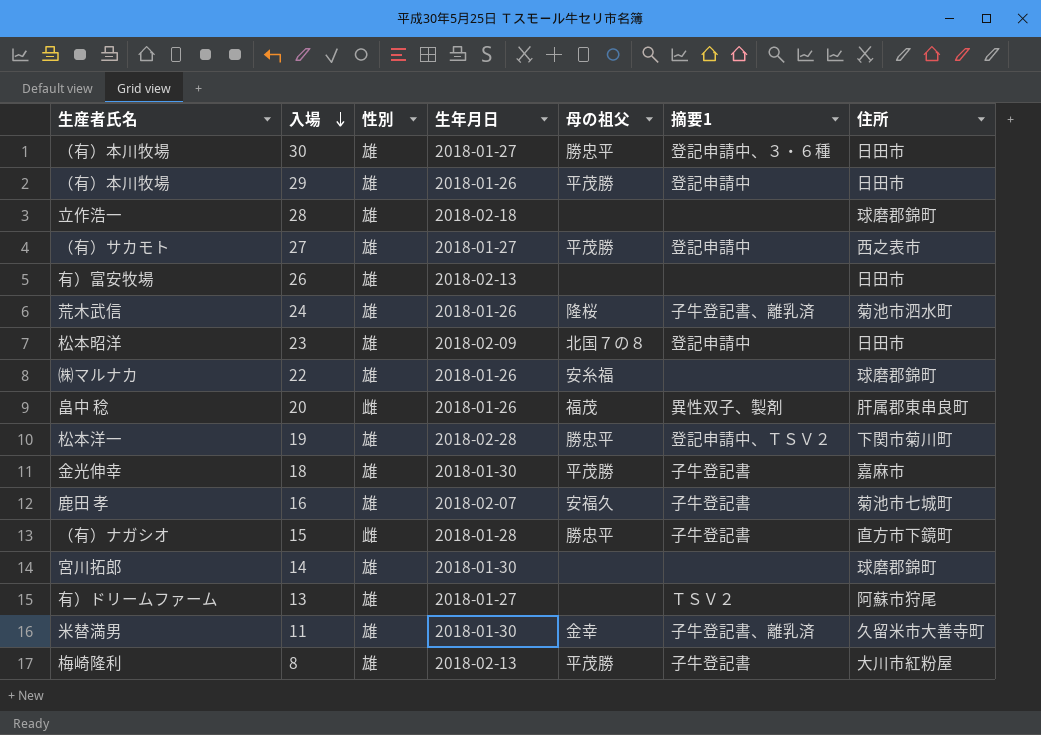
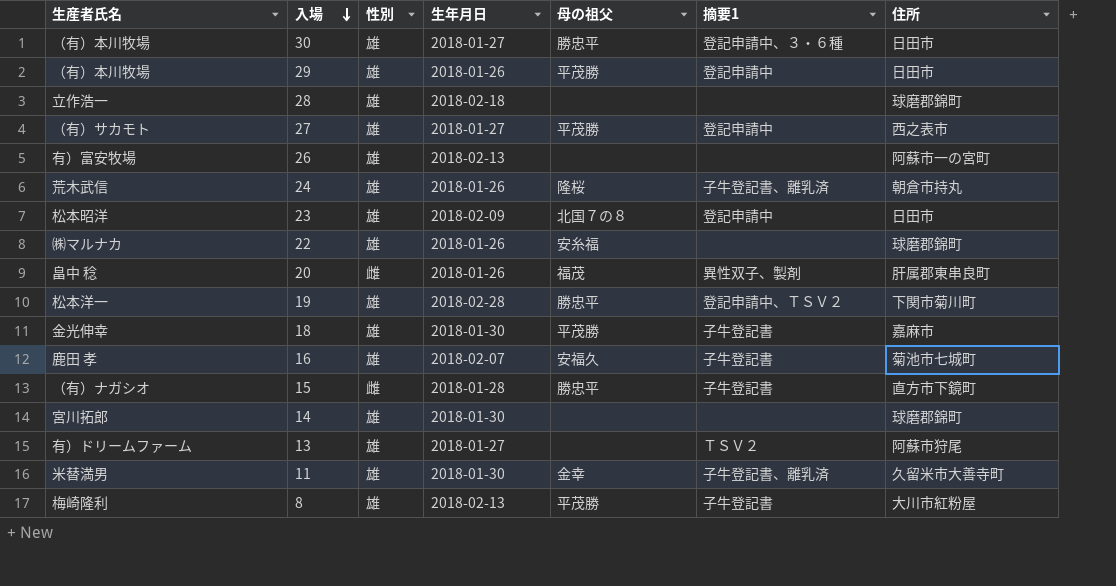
26 | 住所: 日田市 -> 阿蘇市一の宮町
24 | 住所: 菊池市泗水町 -> 朝倉市持丸

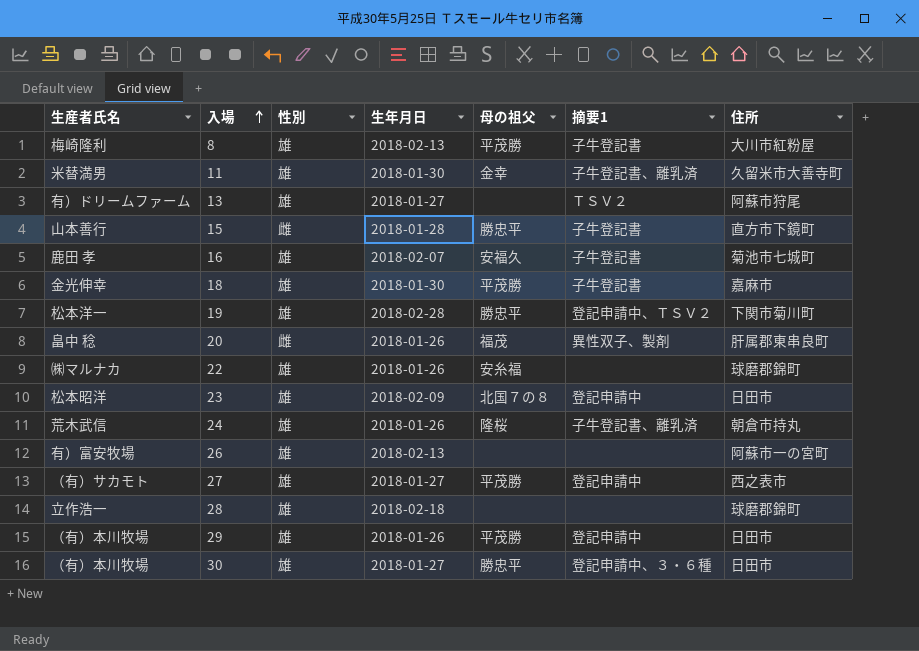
row order: 入場 descending -> 入場 ascending
row 14: 宮川拓郎 | 雄 | 2018-01-30 | none | none | 球磨郡錦町 -> none
15 | 生産者氏名: （有）ナガシオ -> 山本善行

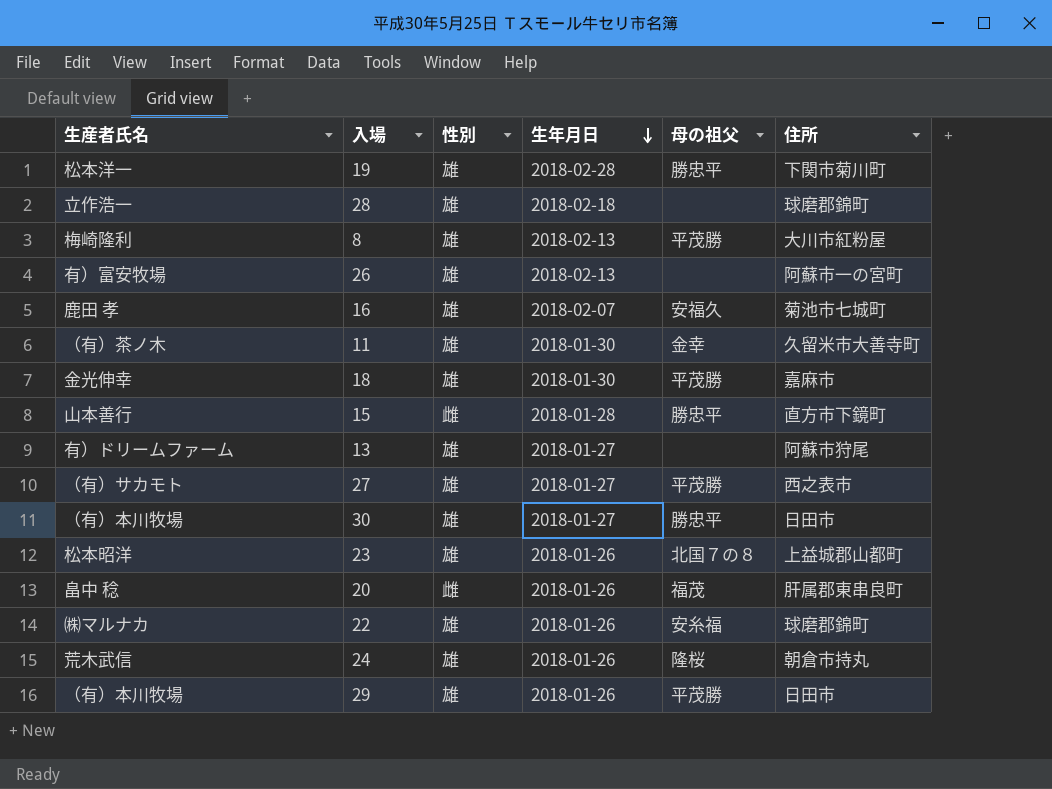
row order: 入場 ascending -> 生年月日 descending
column 摘要1 | position: 6 -> none
11 | 生産者氏名: 米替満男 -> （有）茶ノ木
23 | 生年月日: 2018-02-09 -> 2018-01-26
23 | 住所: 日田市 -> 上益城郡山都町

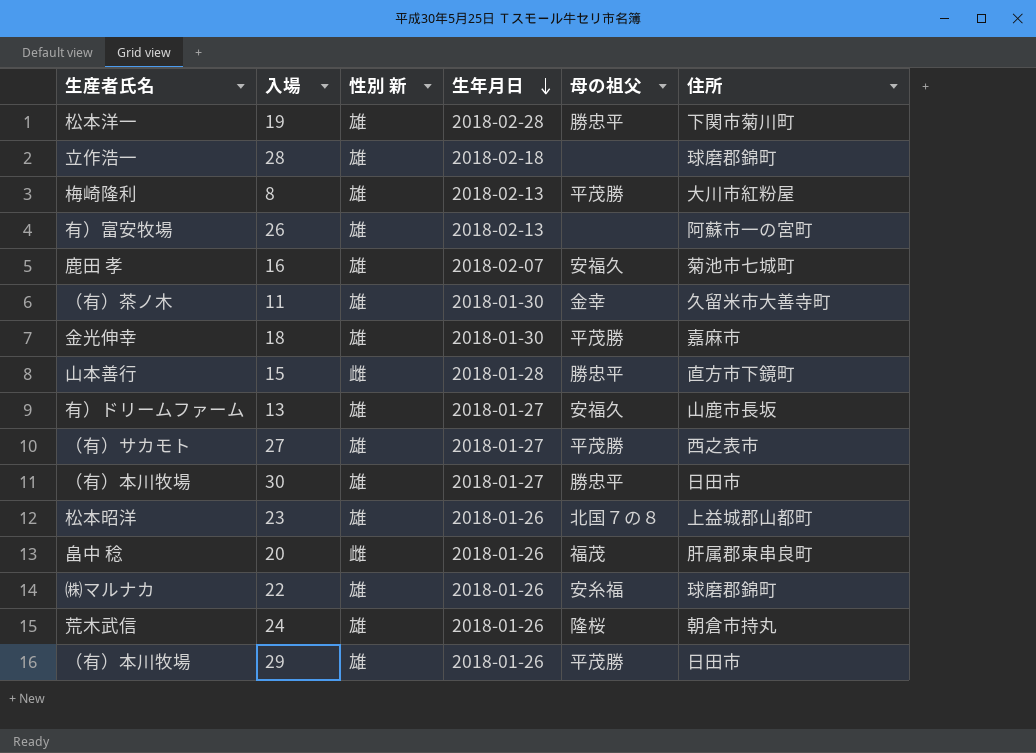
column name: 性別 -> 性別 新
13 | 母の祖父: none -> 安福久
13 | 住所: 阿蘇市狩尾 -> 山鹿市長坂

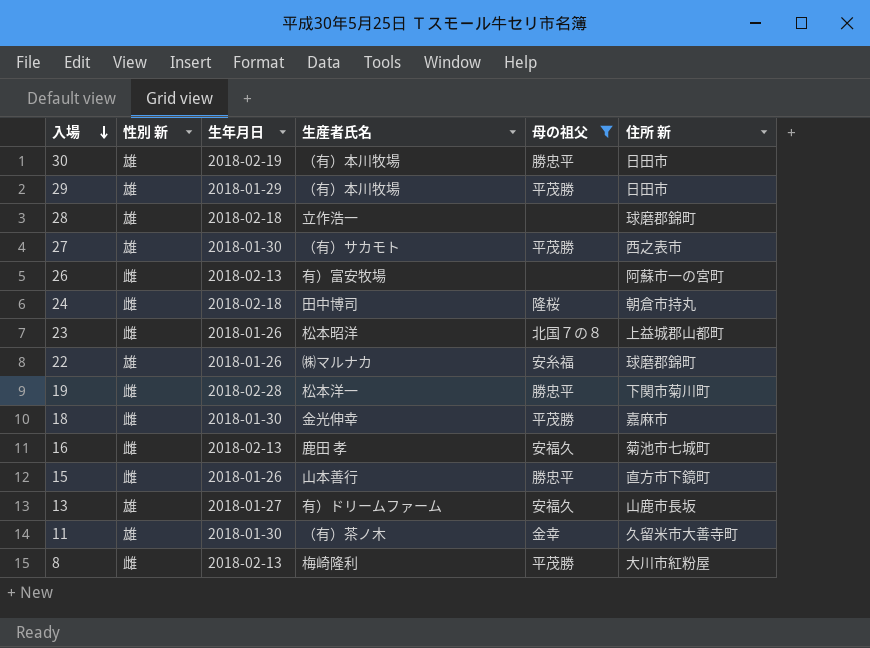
filter: none -> 母の祖父 != 福茂
row order: 生年月日 descending -> 入場 descending
column 生産者氏名 | position: 1 -> 4
column name: 住所 -> 住所 新
30 | 生年月日: 2018-01-27 -> 2018-02-19
29 | 生年月日: 2018-01-26 -> 2018-01-29
27 | 生年月日: 2018-01-27 -> 2018-01-30
26 | 性別 新: 雄 -> 雌
24 | 性別 新: 雄 -> 雌
24 | 生年月日: 2018-01-26 -> 2018-02-18
24 | 生産者氏名: 荒木武信 -> 田中博司
23 | 性別 新: 雄 -> 雌
19 | 性別 新: 雄 -> 雌
18 | 性別 新: 雄 -> 雌
16 | 性別 新: 雄 -> 雌
16 | 生年月日: 2018-02-07 -> 2018-02-13
15 | 生年月日: 2018-01-28 -> 2018-01-26
8 | 性別 新: 雄 -> 雌

